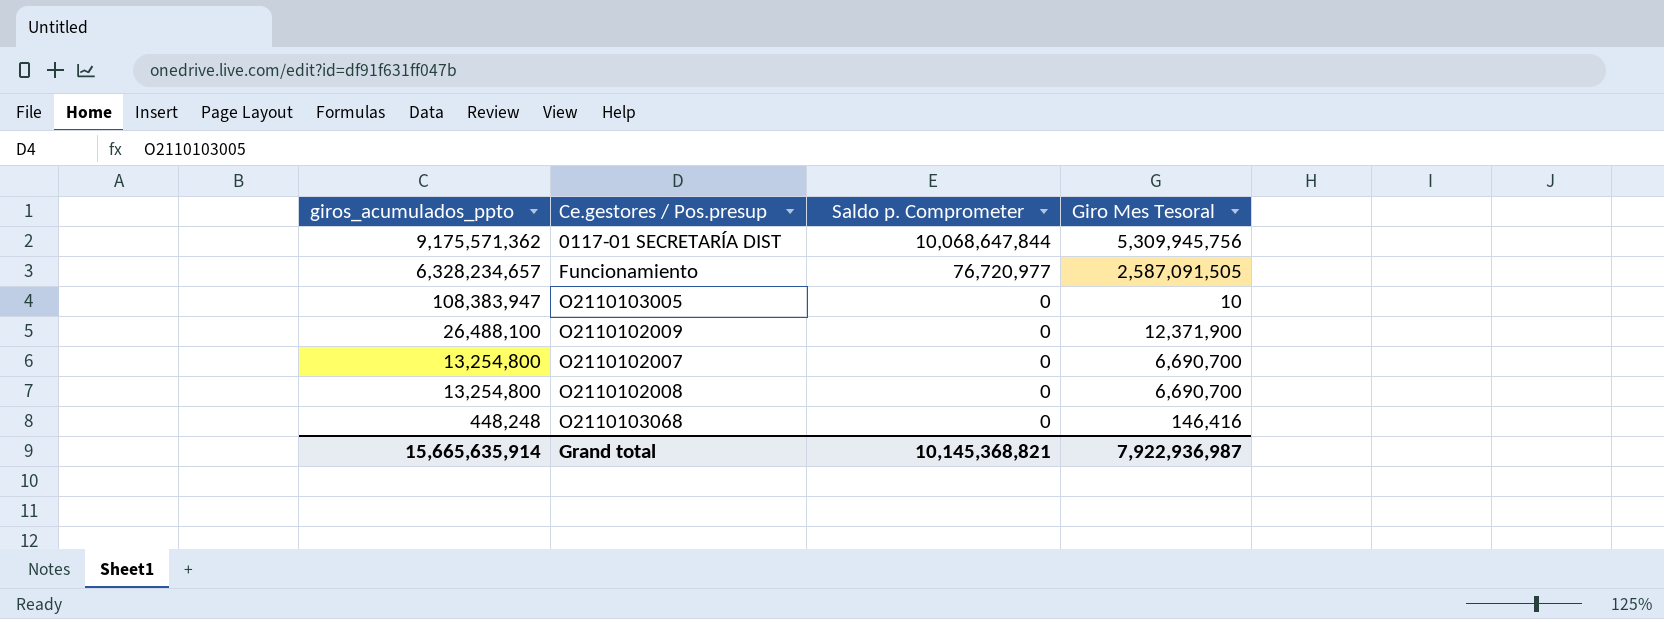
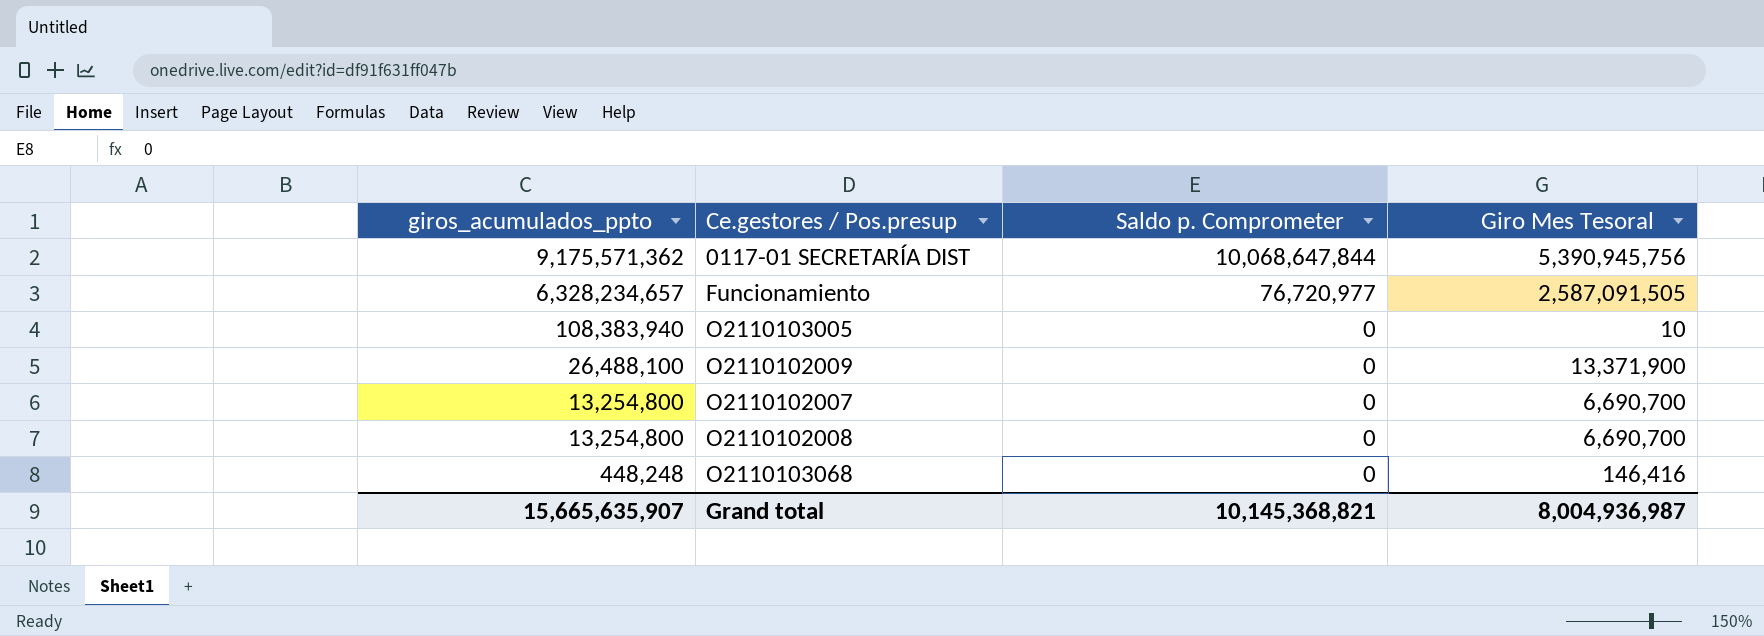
0117-01 SECRETARÍA DIST | Giro Mes Tesoral: 5,309,945,756 -> 5,390,945,756
O2110103005 | giros_acumulados_ppto: 108,383,947 -> 108,383,940
O2110102009 | Giro Mes Tesoral: 12,371,900 -> 13,371,900
Grand total | giros_acumulados_ppto: 15,665,635,914 -> 15,665,635,907
Grand total | Giro Mes Tesoral: 7,922,936,987 -> 8,004,936,987

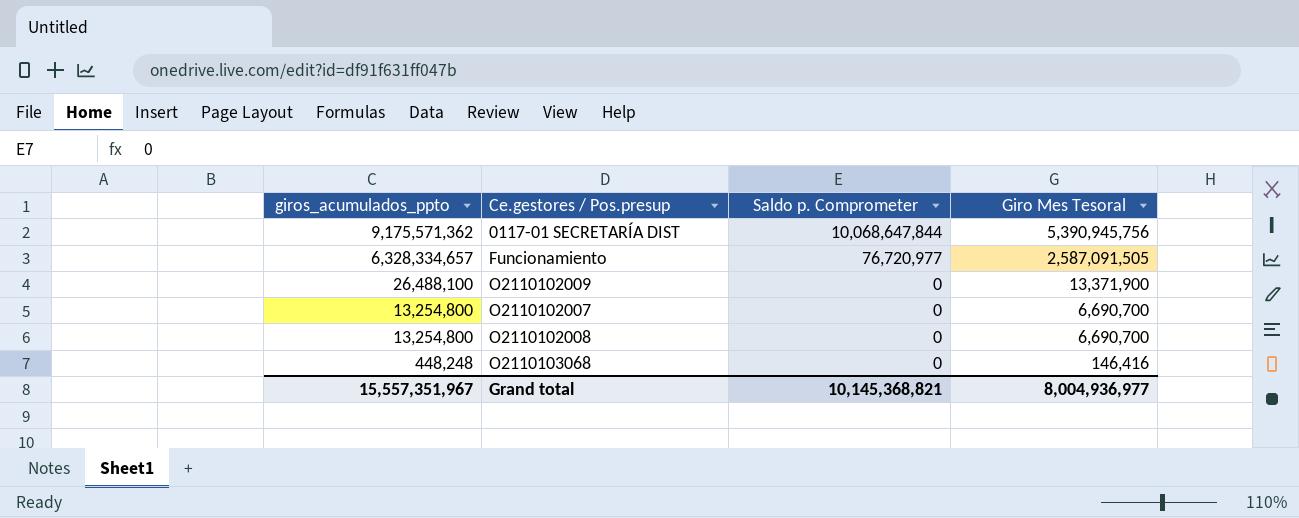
row O2110103005: 108,383,940 | 0 | 10 -> none
Funcionamiento | giros_acumulados_ppto: 6,328,234,657 -> 6,328,334,657
Grand total | giros_acumulados_ppto: 15,665,635,907 -> 15,557,351,967
Grand total | Giro Mes Tesoral: 8,004,936,987 -> 8,004,936,977

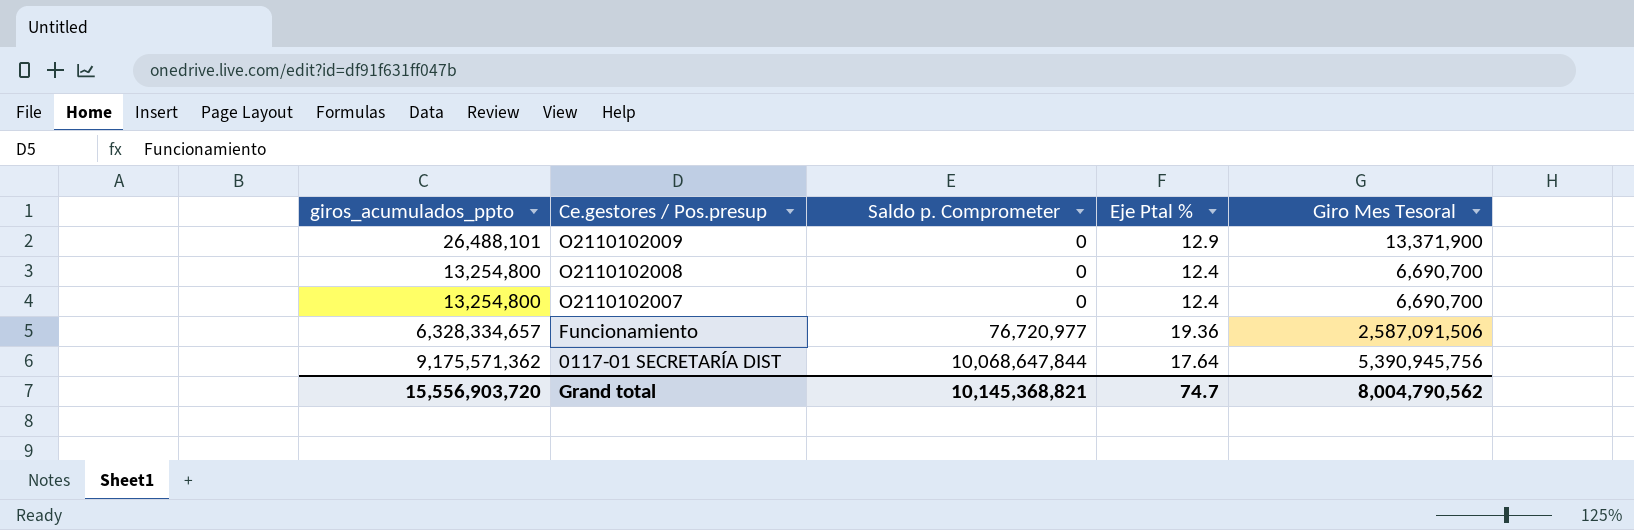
row order: giros_acumulados_ppto descending -> Ce.gestores / Pos.presup descending
column Eje Ptal % | position: none -> 4
row O2110103068: 448,248 | 0 | 146,416 -> none
O2110102009 | giros_acumulados_ppto: 26,488,100 -> 26,488,101
Funcionamiento | Giro Mes Tesoral: 2,587,091,505 -> 2,587,091,506
Grand total | giros_acumulados_ppto: 15,557,351,967 -> 15,556,903,720
Grand total | Giro Mes Tesoral: 8,004,936,977 -> 8,004,790,562

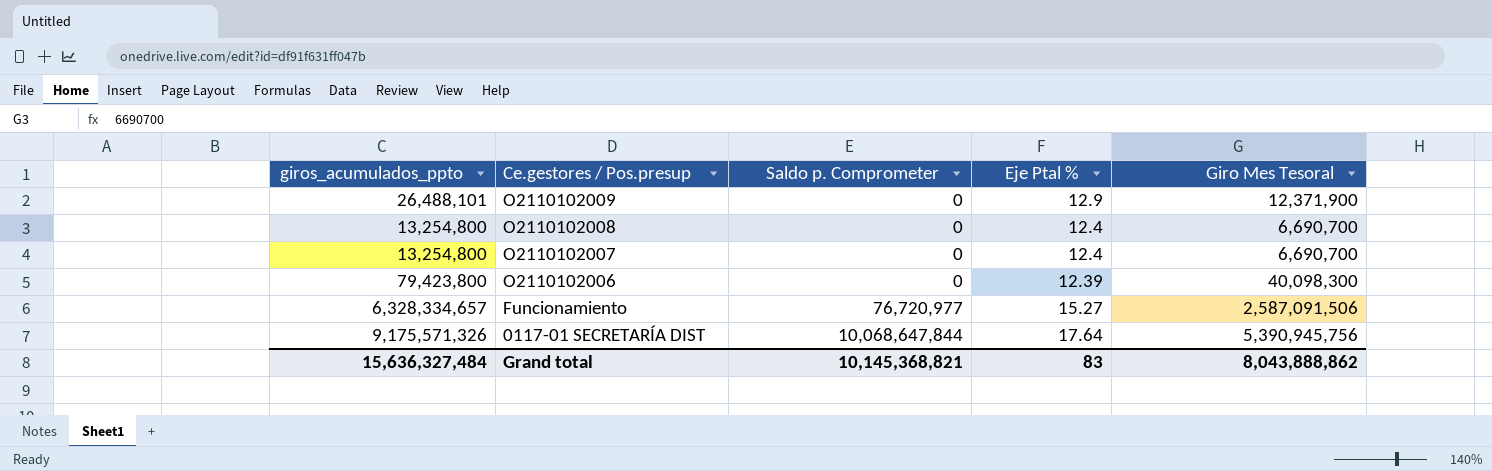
O2110102009 | Giro Mes Tesoral: 13,371,900 -> 12,371,900
row O2110102006: none -> 79,423,800 | 0 | 12.39 | 40,098,300
Funcionamiento | Eje Ptal %: 19.36 -> 15.27
0117-01 SECRETARÍA DIST | giros_acumulados_ppto: 9,175,571,362 -> 9,175,571,326
Grand total | giros_acumulados_ppto: 15,556,903,720 -> 15,636,327,484
Grand total | Eje Ptal %: 74.7 -> 83
Grand total | Giro Mes Tesoral: 8,004,790,562 -> 8,043,888,862

